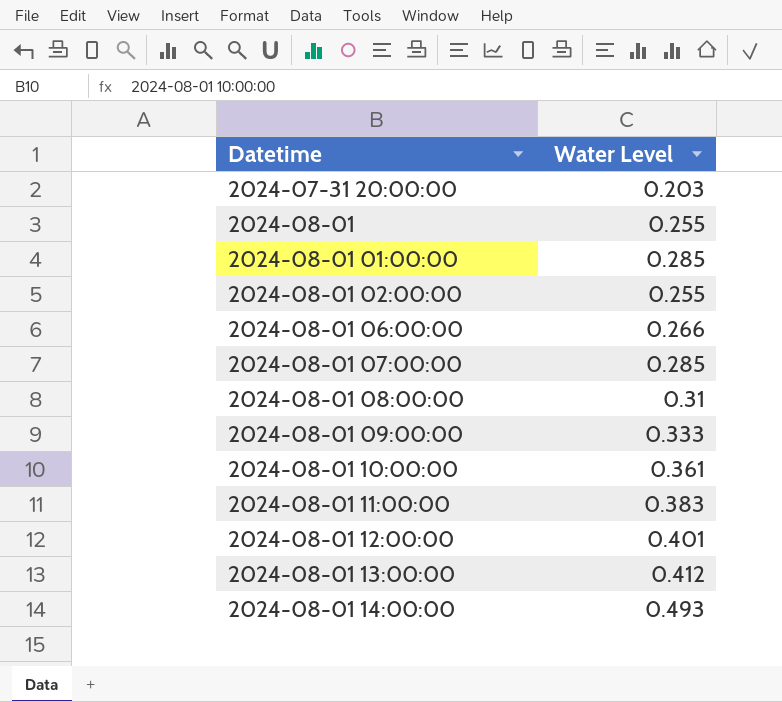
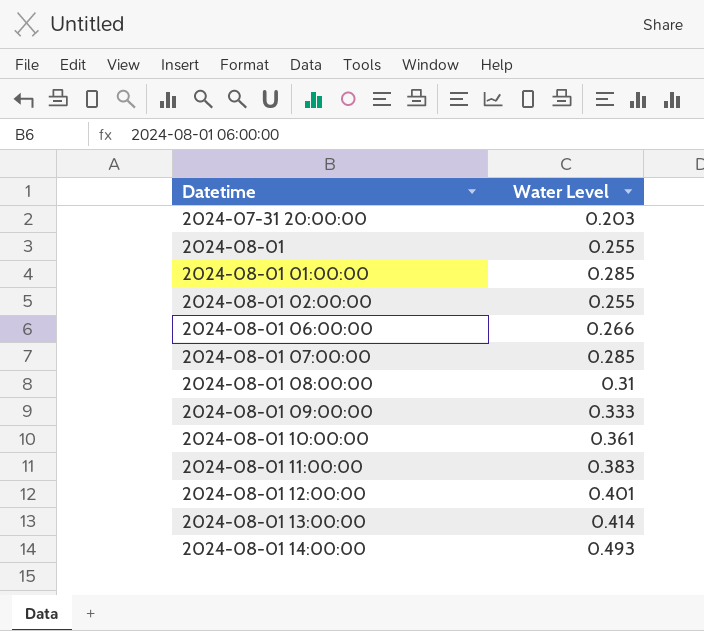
2024-08-01 13:00:00 | Water Level: 0.412 -> 0.414

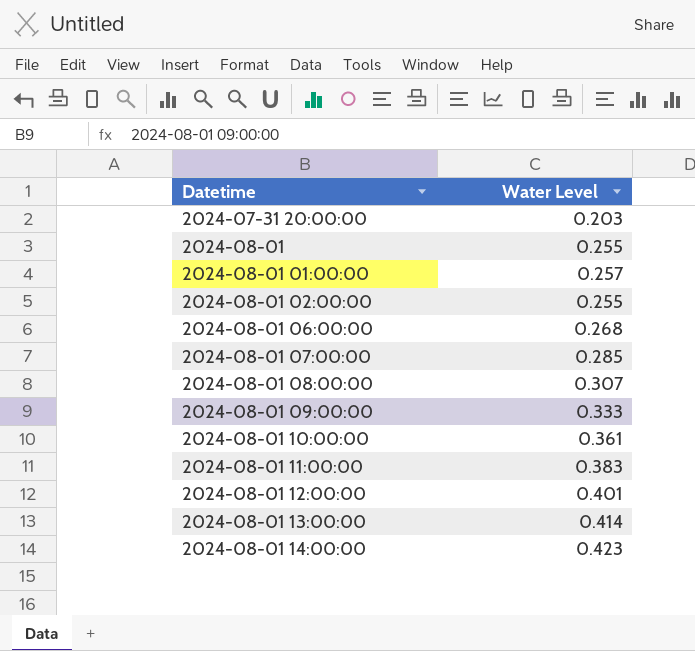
2024-08-01 01:00:00 | Water Level: 0.285 -> 0.257
2024-08-01 06:00:00 | Water Level: 0.266 -> 0.268
2024-08-01 08:00:00 | Water Level: 0.31 -> 0.307
2024-08-01 14:00:00 | Water Level: 0.493 -> 0.423

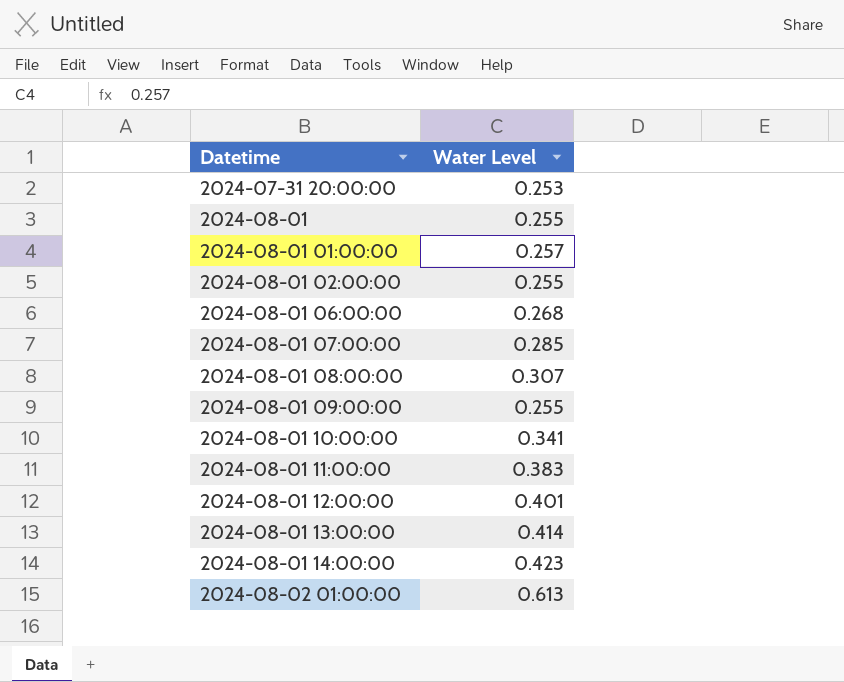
2024-07-31 20:00:00 | Water Level: 0.203 -> 0.253
2024-08-01 09:00:00 | Water Level: 0.333 -> 0.255
2024-08-01 10:00:00 | Water Level: 0.361 -> 0.341
row 2024-08-02 01:00:00: none -> 0.613

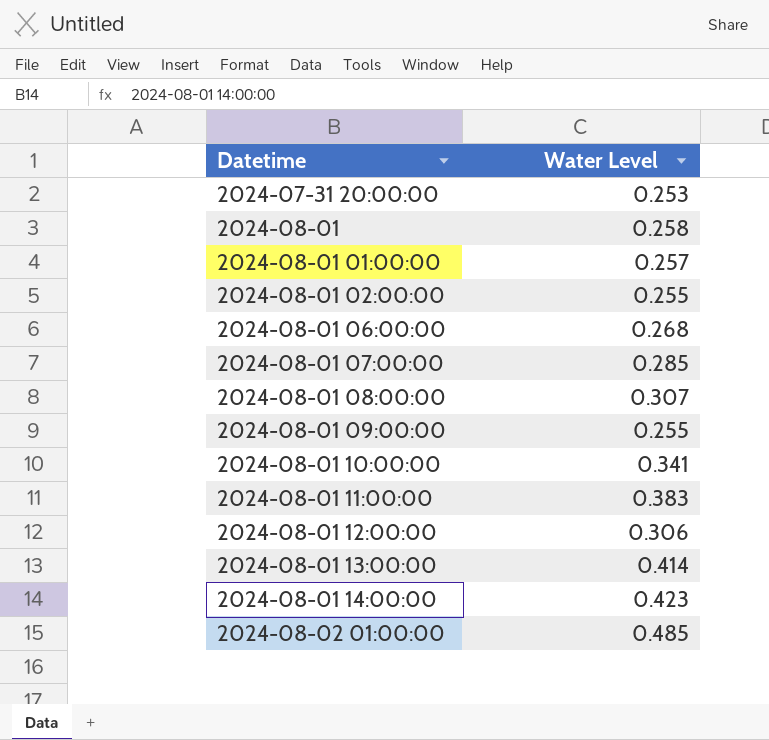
2024-08-01 | Water Level: 0.255 -> 0.258
2024-08-01 12:00:00 | Water Level: 0.401 -> 0.306
2024-08-02 01:00:00 | Water Level: 0.613 -> 0.485

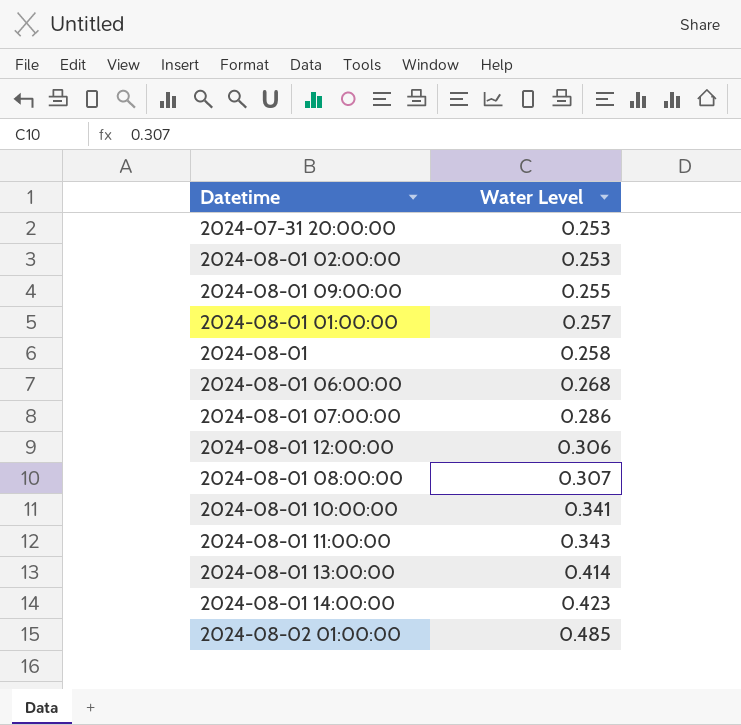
row order: Datetime ascending -> Water Level ascending
2024-08-01 02:00:00 | Water Level: 0.255 -> 0.253
2024-08-01 07:00:00 | Water Level: 0.285 -> 0.286
2024-08-01 11:00:00 | Water Level: 0.383 -> 0.343

